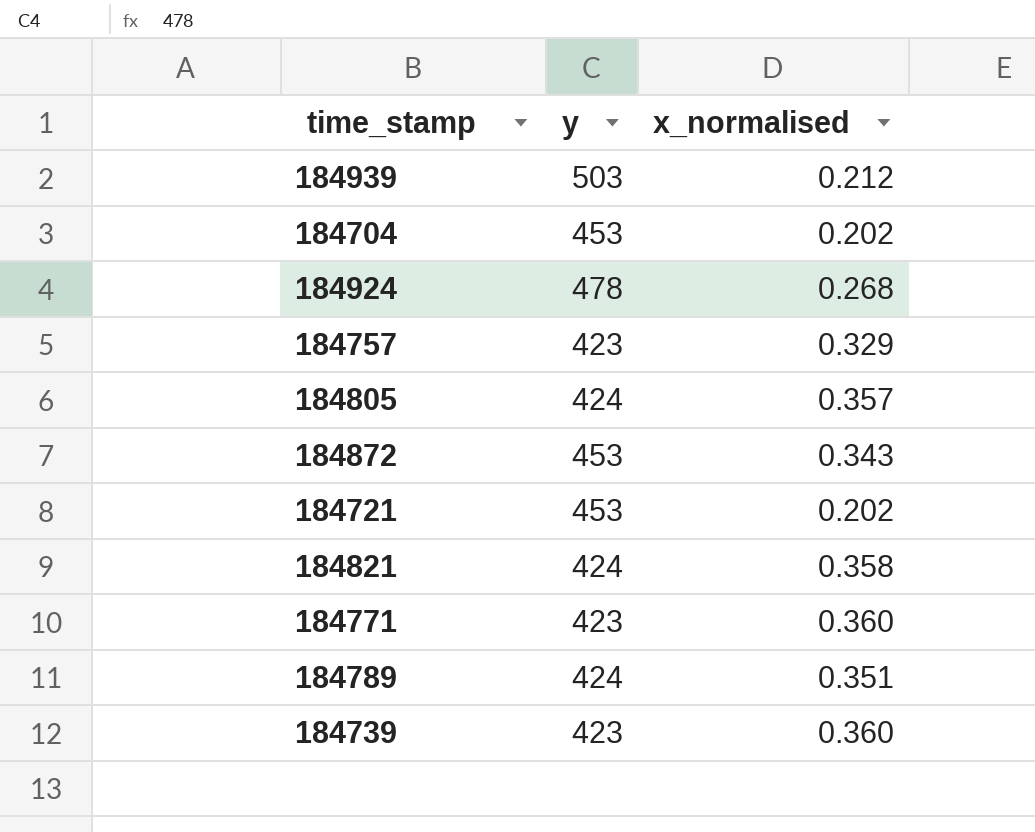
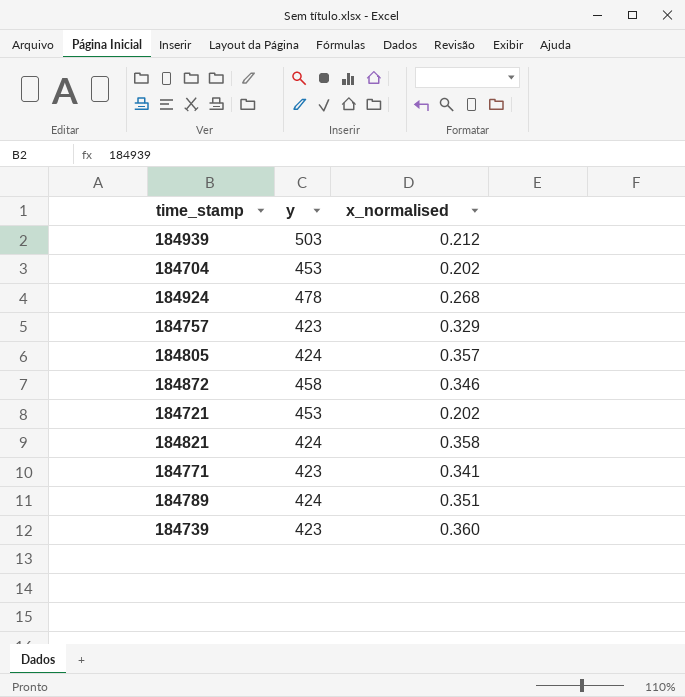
184872 | y: 453 -> 458
184872 | x_normalised: 0.343 -> 0.346
184771 | x_normalised: 0.360 -> 0.341

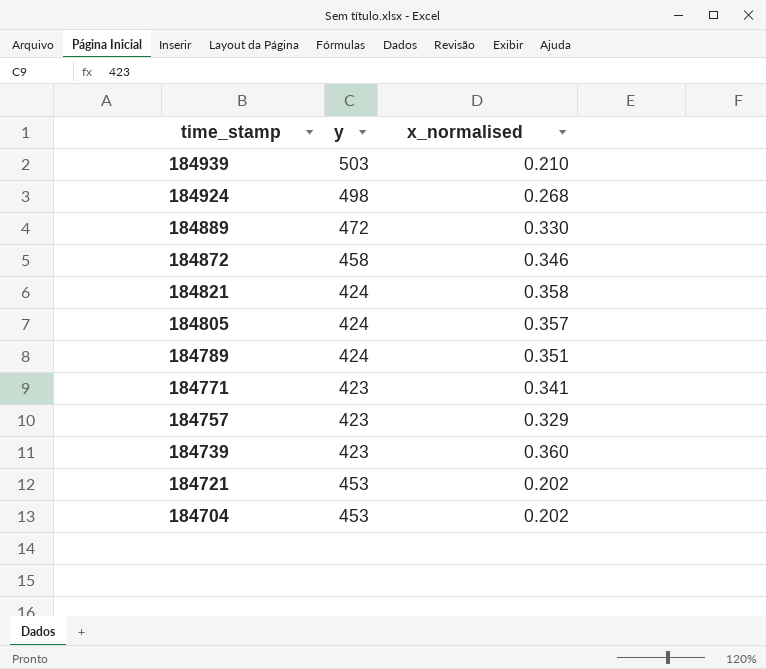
row order: none -> time_stamp descending
184939 | x_normalised: 0.212 -> 0.210
184924 | y: 478 -> 498
row 184889: none -> 472 | 0.330

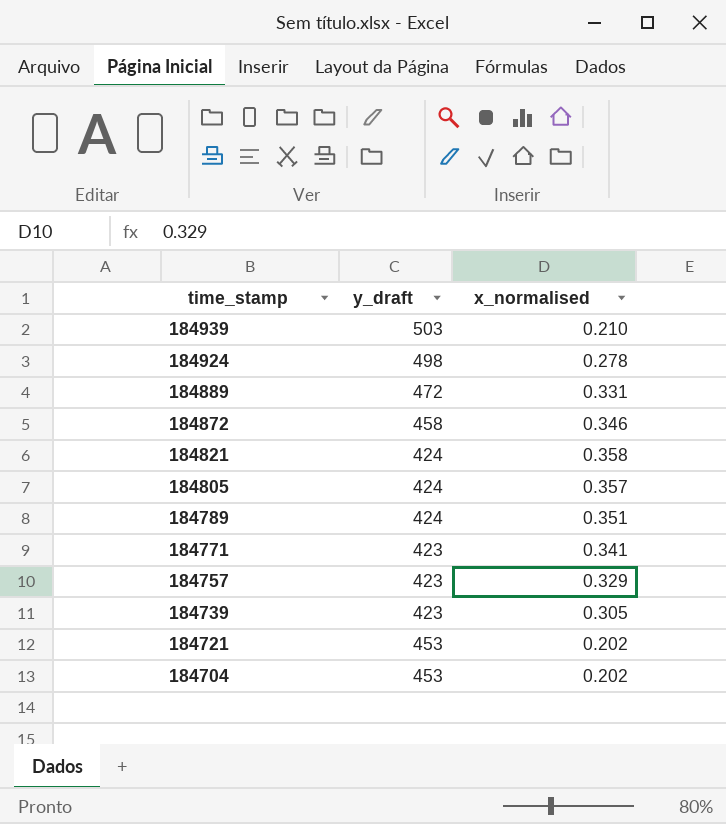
column name: y -> y_draft
184924 | x_normalised: 0.268 -> 0.278
184889 | x_normalised: 0.330 -> 0.331
184739 | x_normalised: 0.360 -> 0.305

